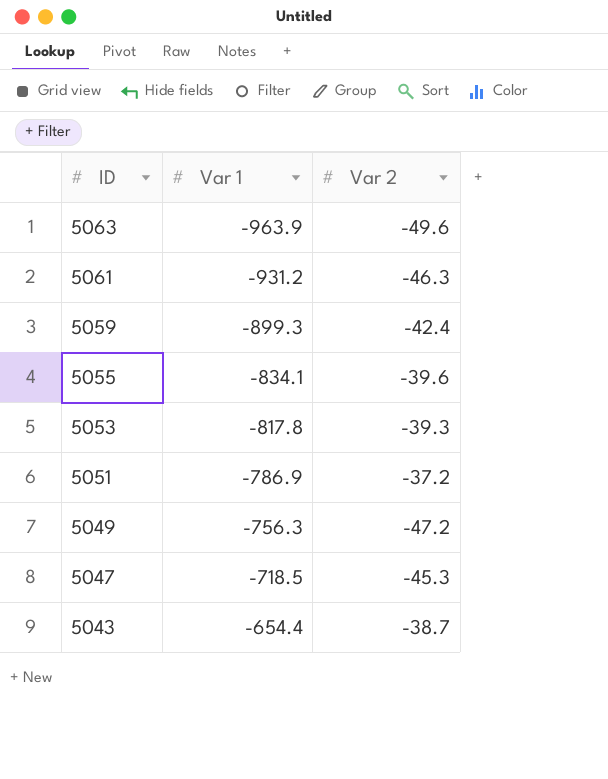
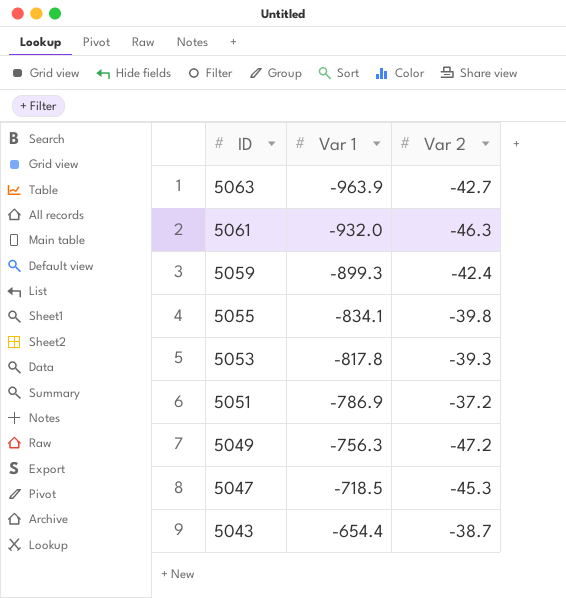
5063 | Var 2: -49.6 -> -42.7
5061 | Var 1: -931.2 -> -932.0
5055 | Var 2: -39.6 -> -39.8

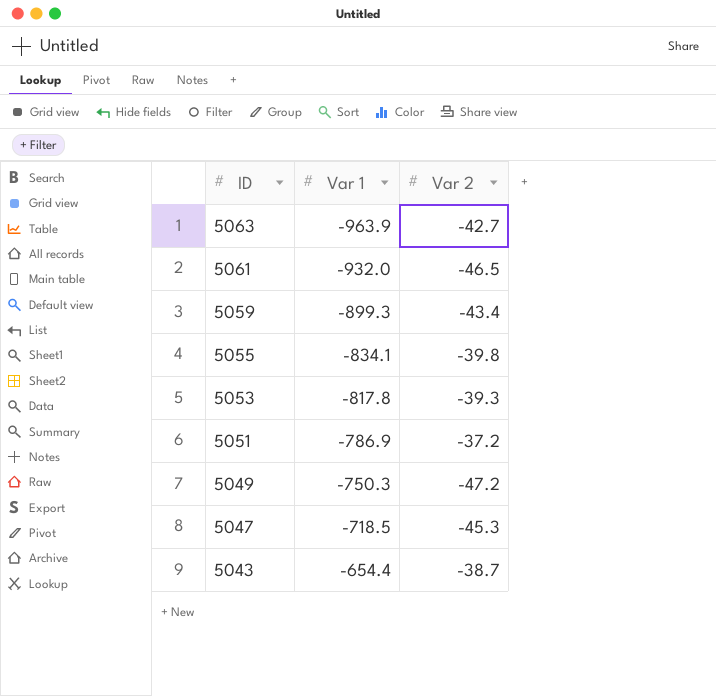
5061 | Var 2: -46.3 -> -46.5
5059 | Var 2: -42.4 -> -43.4
5049 | Var 1: -756.3 -> -750.3

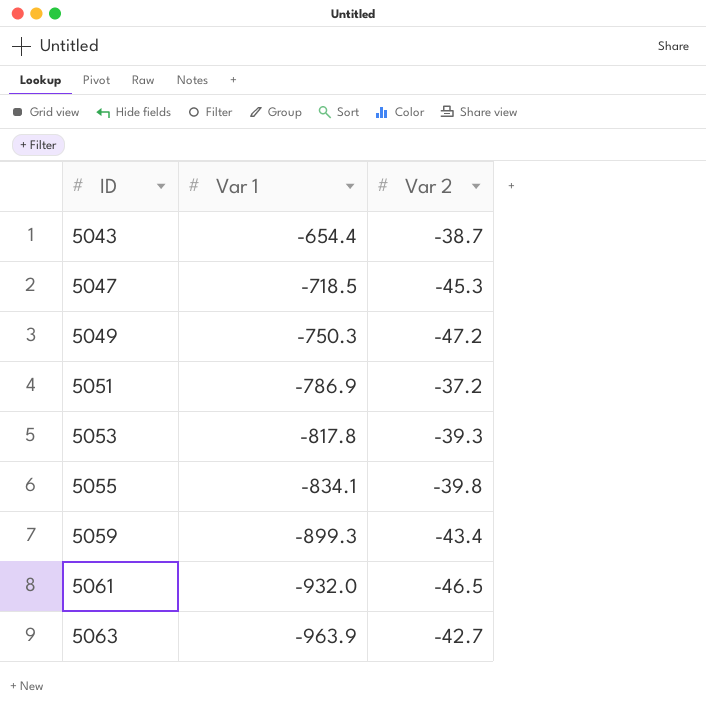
row order: ID descending -> ID ascending

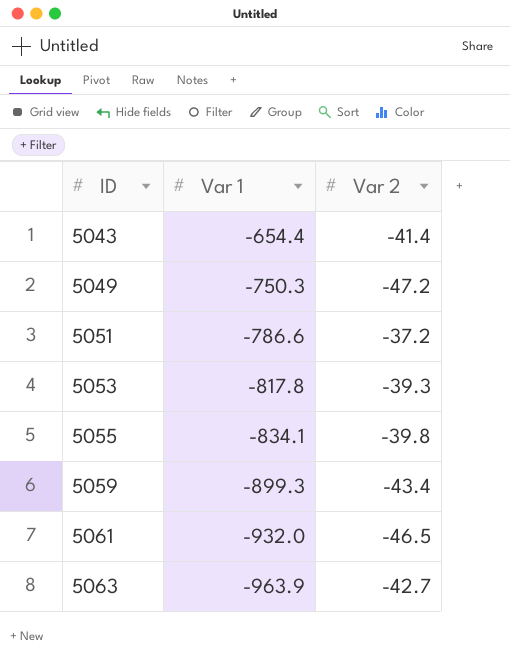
row 5047: -718.5 | -45.3 -> none
5043 | Var 2: -38.7 -> -41.4
5051 | Var 1: -786.9 -> -786.6

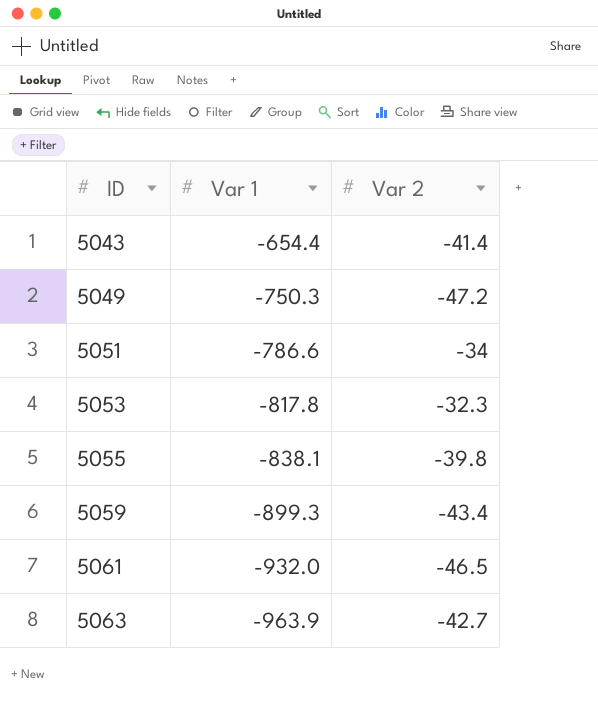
5051 | Var 2: -37.2 -> -34
5053 | Var 2: -39.3 -> -32.3
5055 | Var 1: -834.1 -> -838.1

